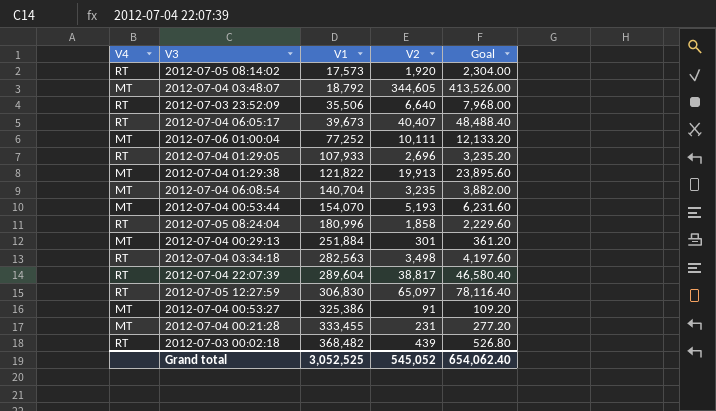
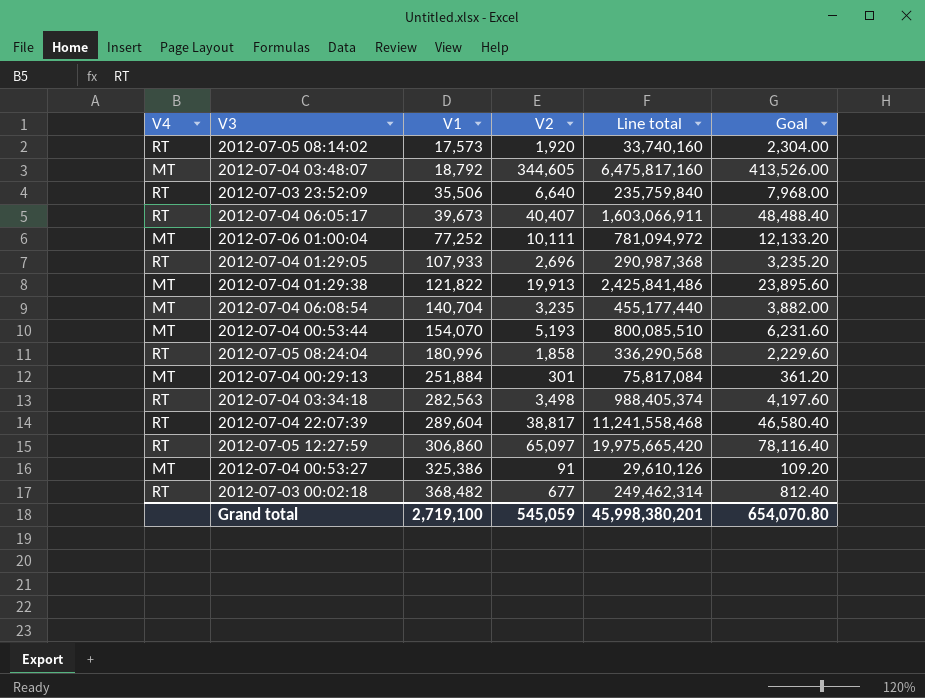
column Line total | formula: none -> [V1] * [V2]
row 2012-07-04 00:21:28: MT | 333,455 | 231 | 277.20 -> none
2012-07-05 12:27:59 | V1: 306,830 -> 306,860
2012-07-03 00:02:18 | V2: 439 -> 677
2012-07-03 00:02:18 | Goal: 526.80 -> 812.40
Grand total | V1: 3,052,525 -> 2,719,100
Grand total | V2: 545,052 -> 545,059
Grand total | Goal: 654,062.40 -> 654,070.80

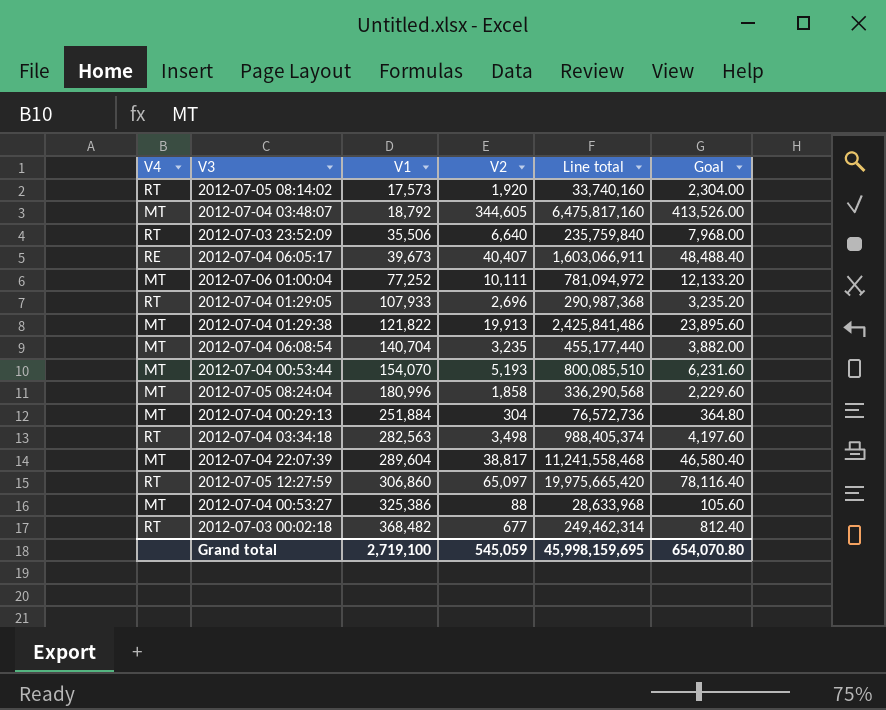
2012-07-04 06:05:17 | V4: RT -> RE
2012-07-05 08:24:04 | V4: RT -> MT
2012-07-04 00:29:13 | V2: 301 -> 304
2012-07-04 00:29:13 | Line total: 75,817,084 -> 76,572,736
2012-07-04 00:29:13 | Goal: 361.20 -> 364.80
2012-07-04 22:07:39 | V4: RT -> MT
2012-07-04 00:53:27 | V2: 91 -> 88
2012-07-04 00:53:27 | Line total: 29,610,126 -> 28,633,968
2012-07-04 00:53:27 | Goal: 109.20 -> 105.60
Grand total | Line total: 45,998,380,201 -> 45,998,159,695

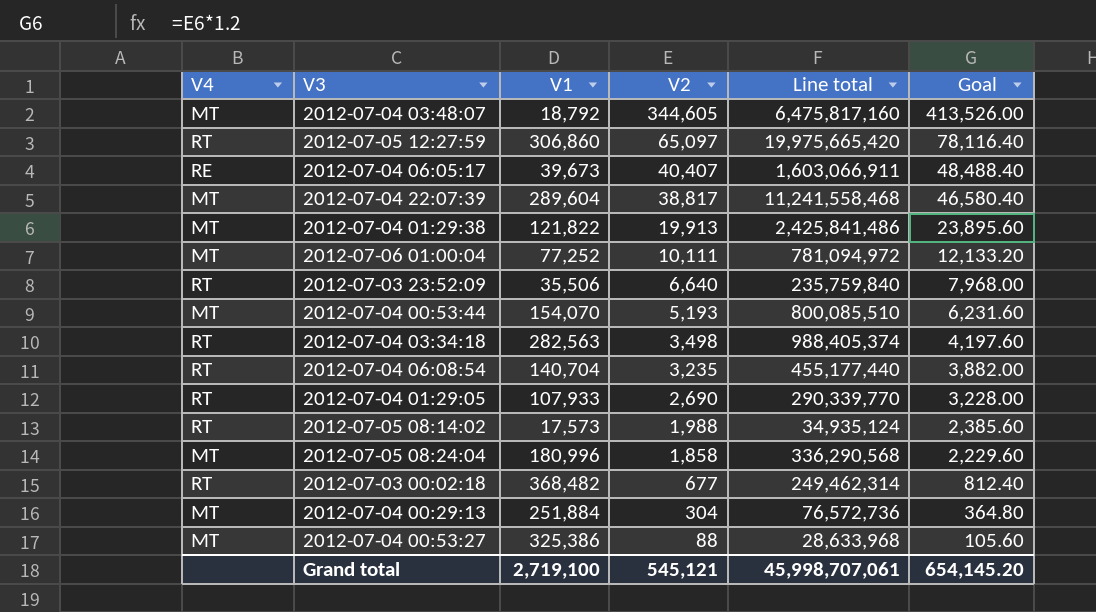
row order: V1 ascending -> V2 descending
2012-07-04 06:08:54 | V4: MT -> RT
2012-07-04 01:29:05 | V2: 2,696 -> 2,690
2012-07-04 01:29:05 | Line total: 290,987,368 -> 290,339,770
2012-07-04 01:29:05 | Goal: 3,235.20 -> 3,228.00
2012-07-05 08:14:02 | V2: 1,920 -> 1,988
2012-07-05 08:14:02 | Line total: 33,740,160 -> 34,935,124
2012-07-05 08:14:02 | Goal: 2,304.00 -> 2,385.60
Grand total | V2: 545,059 -> 545,121
Grand total | Line total: 45,998,159,695 -> 45,998,707,061
Grand total | Goal: 654,070.80 -> 654,145.20

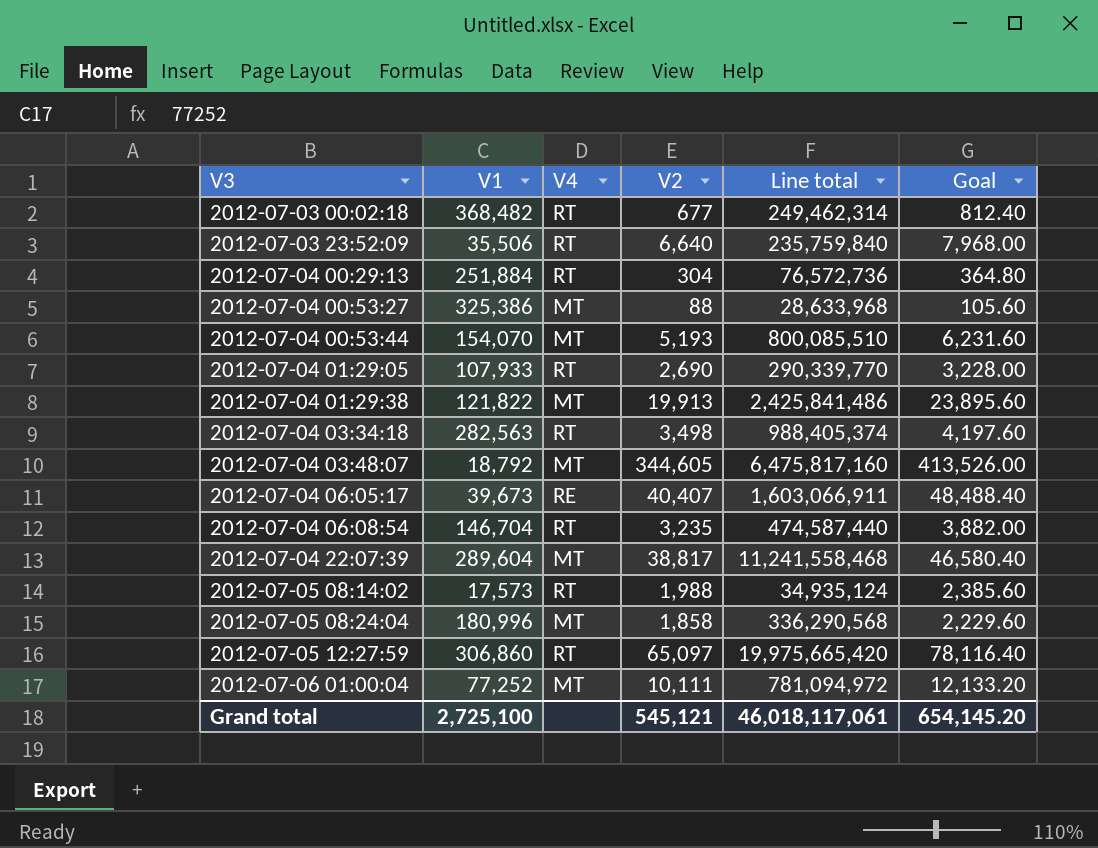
row order: V2 descending -> V3 ascending
column V4 | position: 1 -> 3
2012-07-04 00:29:13 | V4: MT -> RT
2012-07-04 06:08:54 | V1: 140,704 -> 146,704
2012-07-04 06:08:54 | Line total: 455,177,440 -> 474,587,440
Grand total | V1: 2,719,100 -> 2,725,100
Grand total | Line total: 45,998,707,061 -> 46,018,117,061

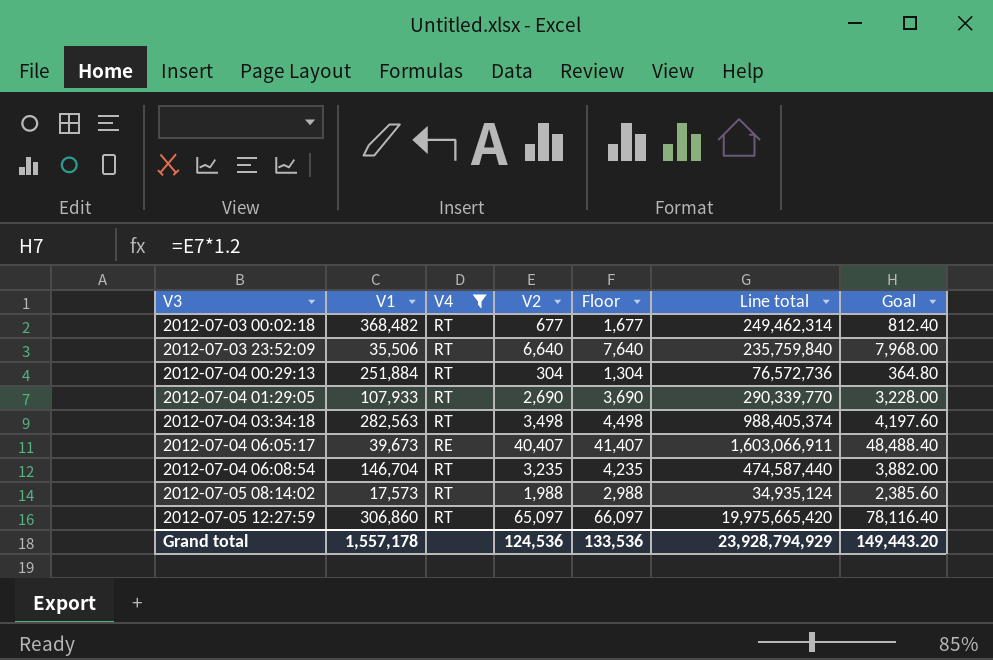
filter: none -> V4 != MT
column Floor | formula: none -> [V2] + 1000
Grand total | V1: 2,725,100 -> 1,557,178
Grand total | V2: 545,121 -> 124,536
Grand total | Line total: 46,018,117,061 -> 23,928,794,929
Grand total | Goal: 654,145.20 -> 149,443.20

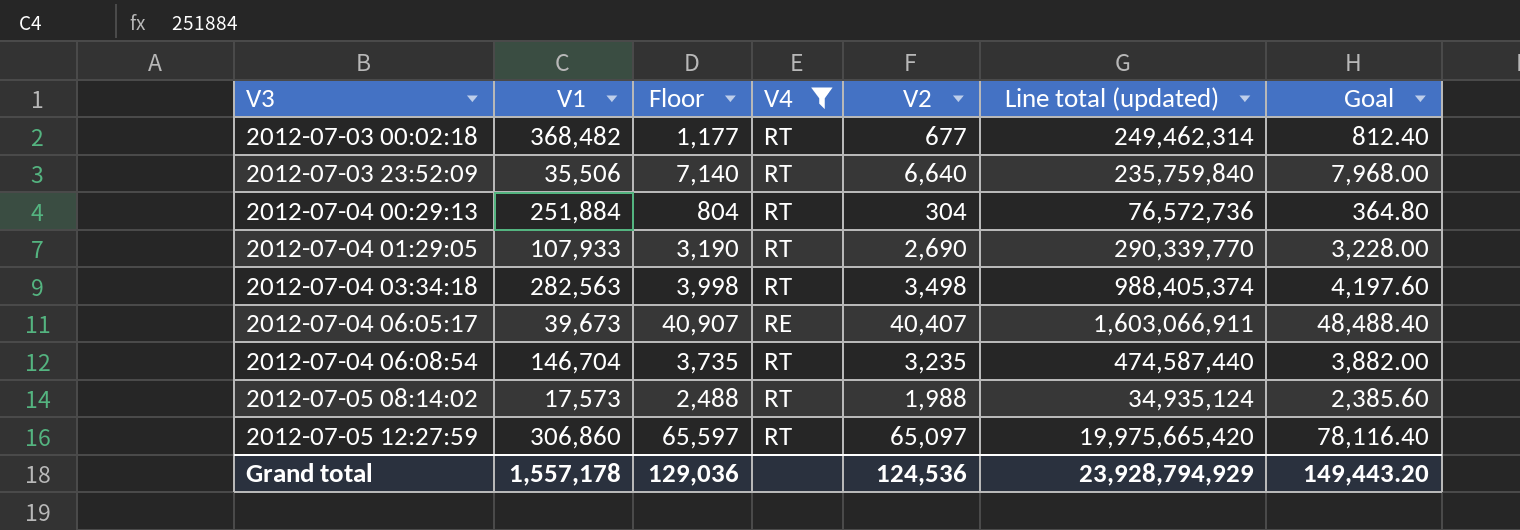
column Floor | formula: [V2] + 1000 -> [V2] + 500
column Floor | position: 5 -> 3
column name: Line total -> Line total (updated)
Grand total | Floor: 133,536 -> 129,036

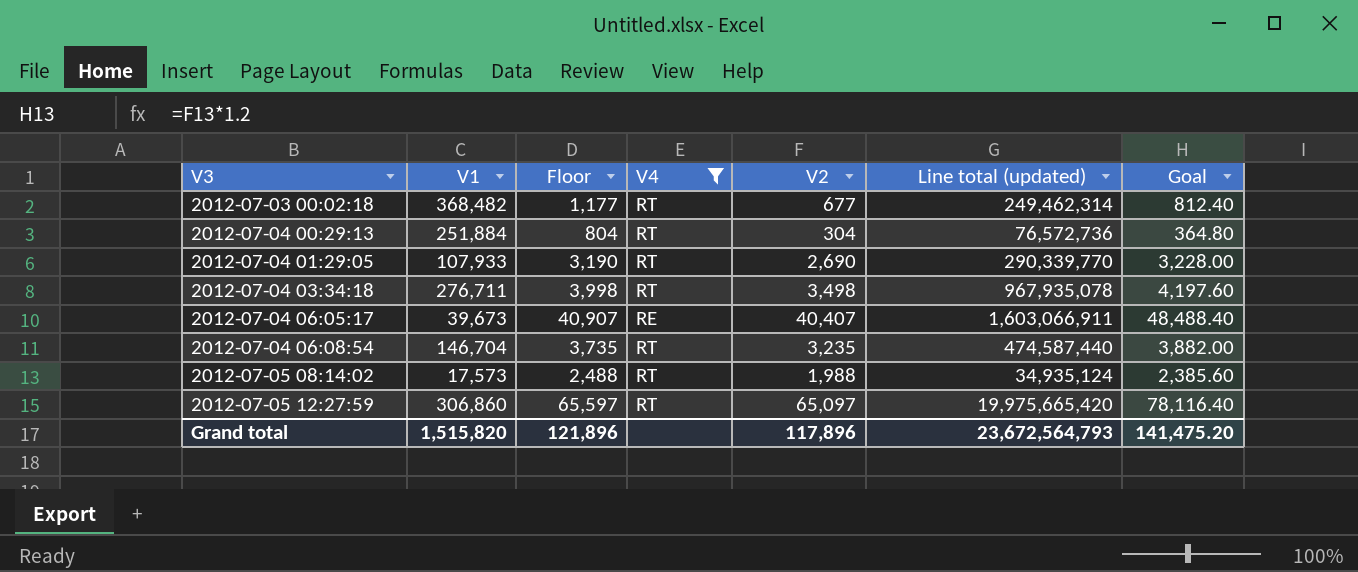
row 2012-07-03 23:52:09: 35,506 | 7,140 | RT | 6,640 | 235,759,840 | 7,968.00 -> none
2012-07-04 03:34:18 | V1: 282,563 -> 276,711
2012-07-04 03:34:18 | Line total (updated): 988,405,374 -> 967,935,078
Grand total | V1: 1,557,178 -> 1,515,820
Grand total | Floor: 129,036 -> 121,896
Grand total | V2: 124,536 -> 117,896
Grand total | Line total (updated): 23,928,794,929 -> 23,672,564,793
Grand total | Goal: 149,443.20 -> 141,475.20

